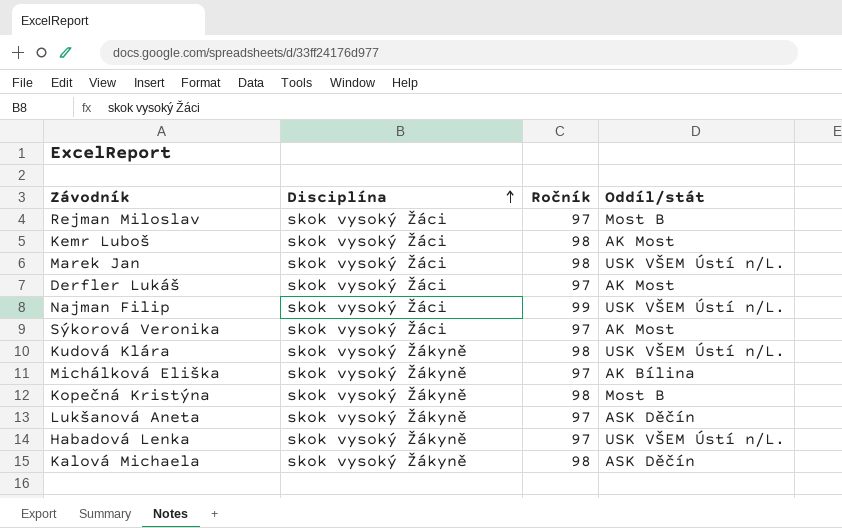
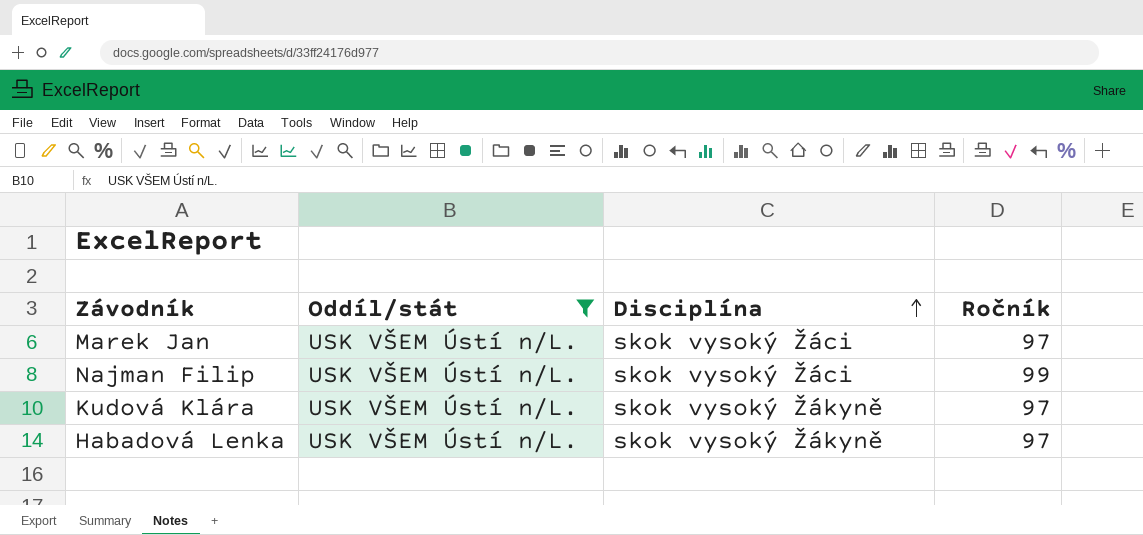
filter: none -> Oddíl/stát = USK VŠEM Ústí n/L.
column Oddíl/stát | position: 4 -> 2
Marek Jan | Ročník: 98 -> 97
Kudová Klára | Ročník: 98 -> 97

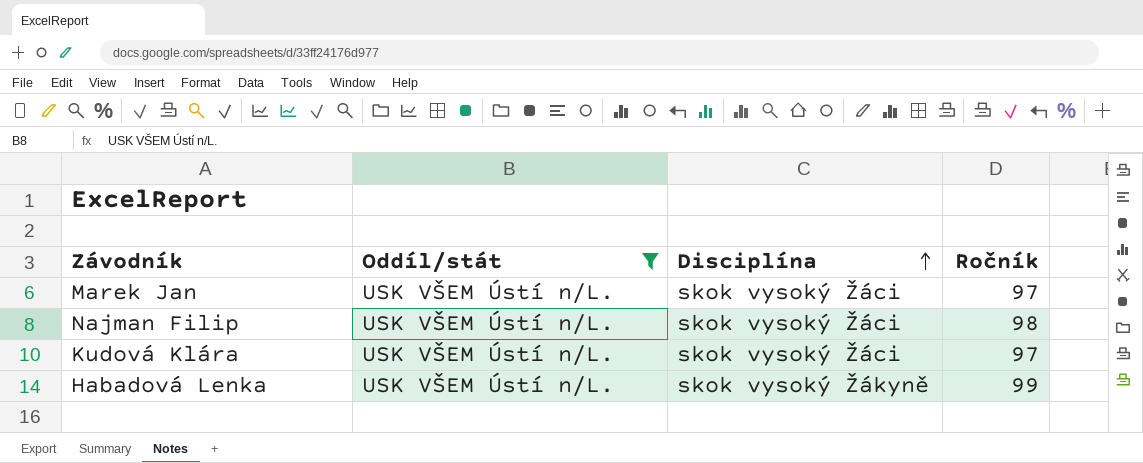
Najman Filip | Ročník: 99 -> 98
Kudová Klára | Disciplína: skok vysoký Žákyně -> skok vysoký Žáci
Habadová Lenka | Ročník: 97 -> 99

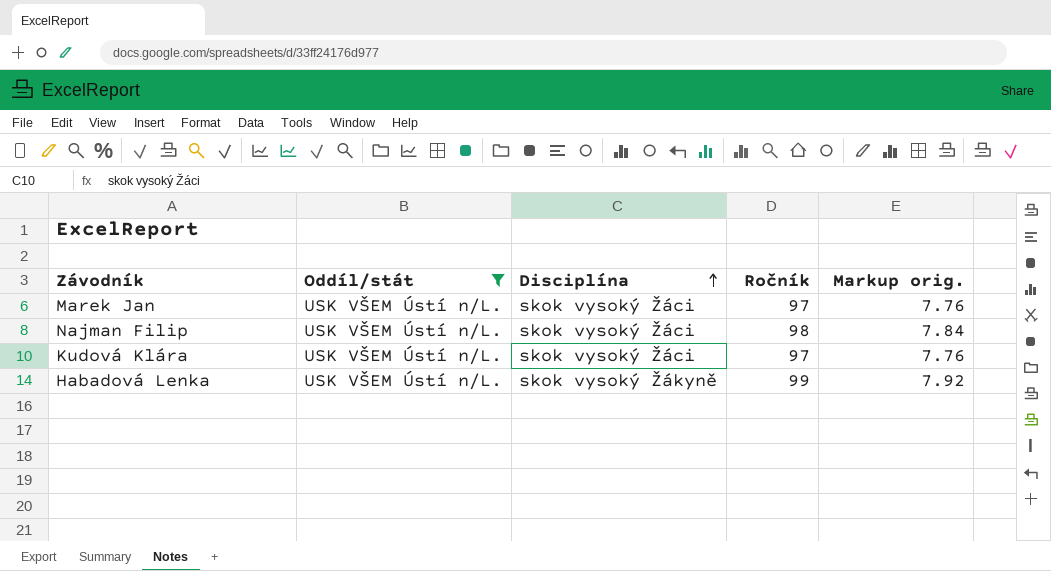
column Markup orig. | formula: none -> [Ročník] * 0.08

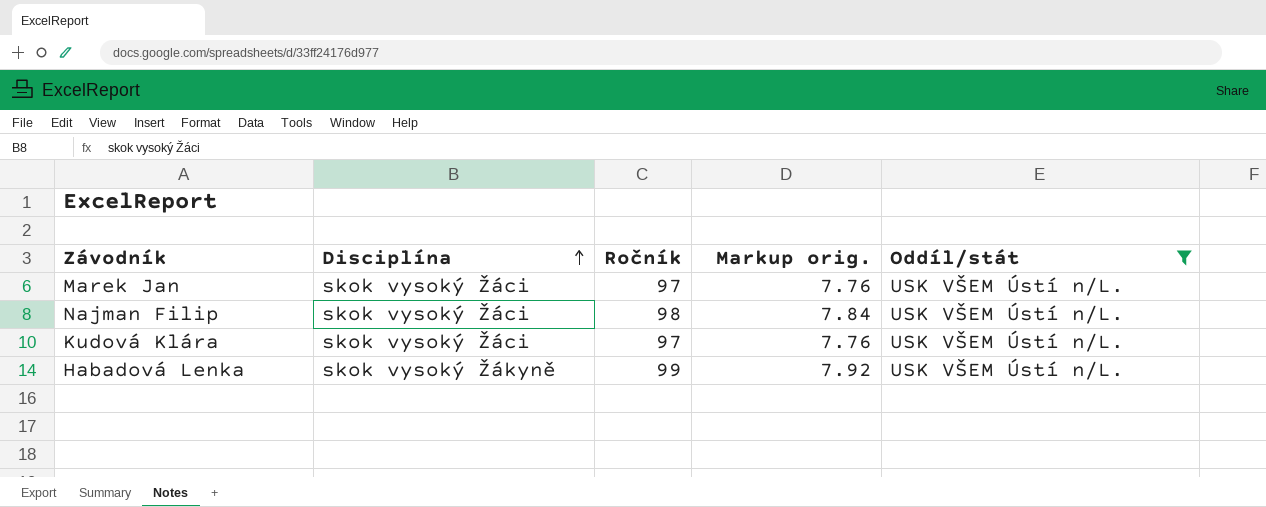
column Oddíl/stát | position: 2 -> 5

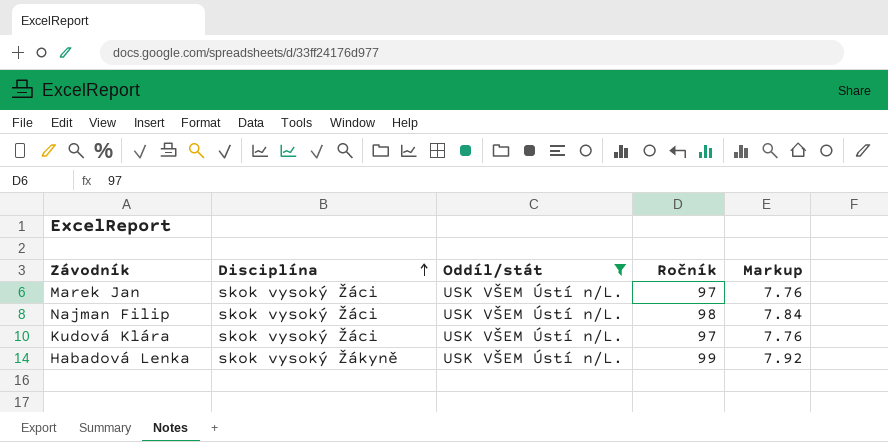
column Oddíl/stát | position: 5 -> 3
column name: Markup orig. -> Markup

